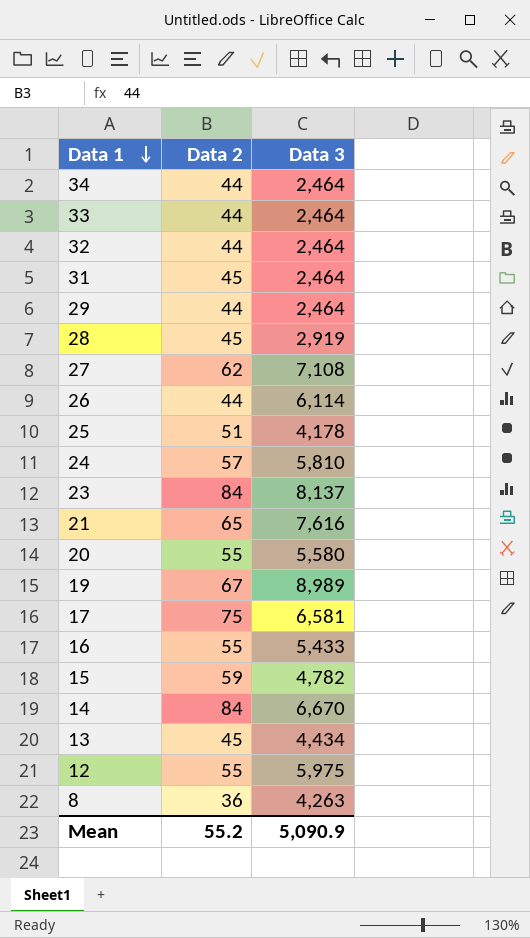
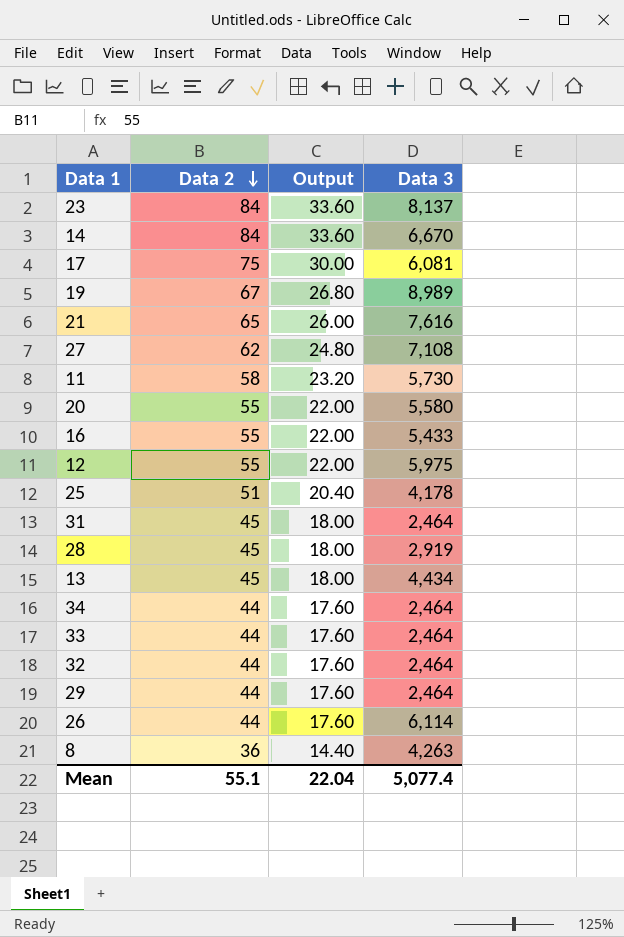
row order: Data 1 descending -> Data 2 descending
column Output | formula: none -> [Data 2] * 0.4
row 24: 57 | 5,810 -> none
row 15: 59 | 4,782 -> none
17 | Data 3: 6,581 -> 6,081
row 11: none -> 58 | 23.20 | 5,730
Mean | Data 2: 55.2 -> 55.1
Mean | Data 3: 5,090.9 -> 5,077.4

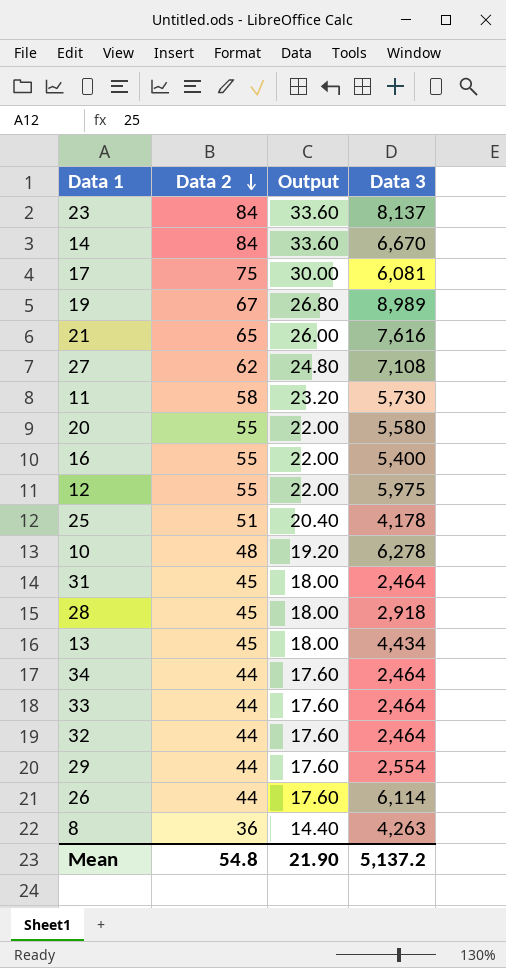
16 | Data 3: 5,433 -> 5,400
row 10: none -> 48 | 19.20 | 6,278
28 | Data 3: 2,919 -> 2,918
29 | Data 3: 2,464 -> 2,554
Mean | Data 2: 55.1 -> 54.8
Mean | Output: 22.04 -> 21.90
Mean | Data 3: 5,077.4 -> 5,137.2

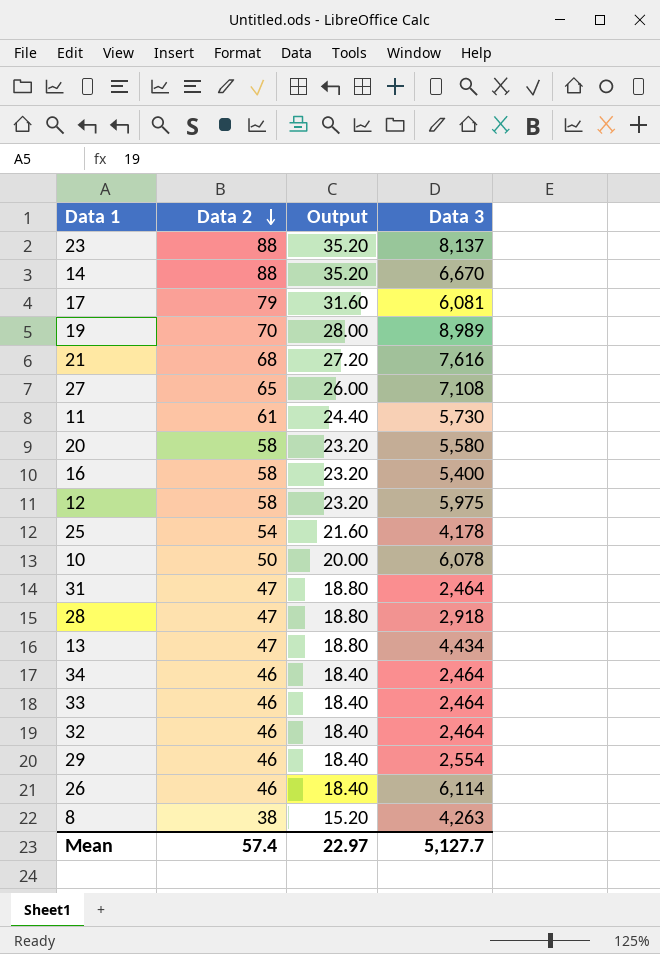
23 | Data 2: 84 -> 88
23 | Output: 33.60 -> 35.20
14 | Data 2: 84 -> 88
14 | Output: 33.60 -> 35.20
17 | Data 2: 75 -> 79
17 | Output: 30.00 -> 31.60
19 | Data 2: 67 -> 70
19 | Output: 26.80 -> 28.00
21 | Data 2: 65 -> 68
21 | Output: 26.00 -> 27.20
27 | Data 2: 62 -> 65
27 | Output: 24.80 -> 26.00
11 | Data 2: 58 -> 61
11 | Output: 23.20 -> 24.40
20 | Data 2: 55 -> 58
20 | Output: 22.00 -> 23.20
16 | Data 2: 55 -> 58
16 | Output: 22.00 -> 23.20
12 | Data 2: 55 -> 58
12 | Output: 22.00 -> 23.20
25 | Data 2: 51 -> 54
25 | Output: 20.40 -> 21.60
10 | Data 2: 48 -> 50
10 | Output: 19.20 -> 20.00
10 | Data 3: 6,278 -> 6,078
31 | Data 2: 45 -> 47
31 | Output: 18.00 -> 18.80
28 | Data 2: 45 -> 47
28 | Output: 18.00 -> 18.80
13 | Data 2: 45 -> 47
13 | Output: 18.00 -> 18.80
34 | Data 2: 44 -> 46
34 | Output: 17.60 -> 18.40
33 | Data 2: 44 -> 46
33 | Output: 17.60 -> 18.40
32 | Data 2: 44 -> 46
32 | Output: 17.60 -> 18.40
29 | Data 2: 44 -> 46
29 | Output: 17.60 -> 18.40
26 | Data 2: 44 -> 46
26 | Output: 17.60 -> 18.40
8 | Data 2: 36 -> 38
8 | Output: 14.40 -> 15.20
Mean | Data 2: 54.8 -> 57.4
Mean | Output: 21.90 -> 22.97
Mean | Data 3: 5,137.2 -> 5,127.7

